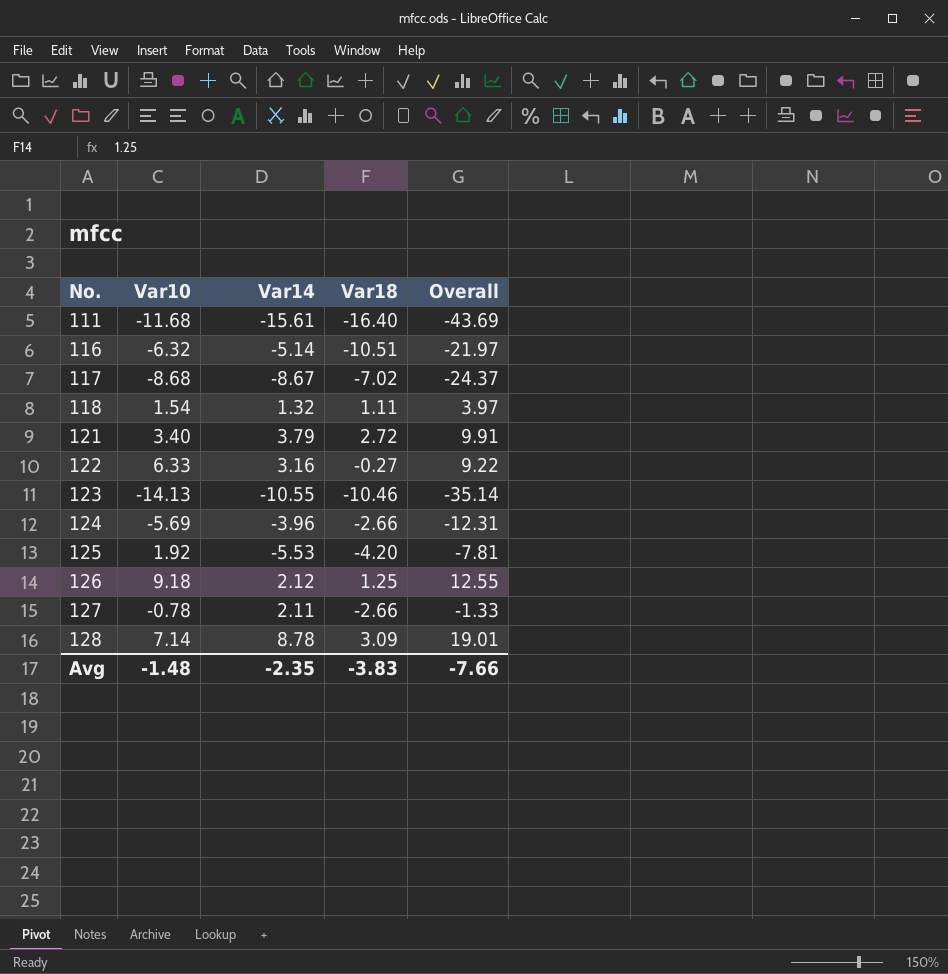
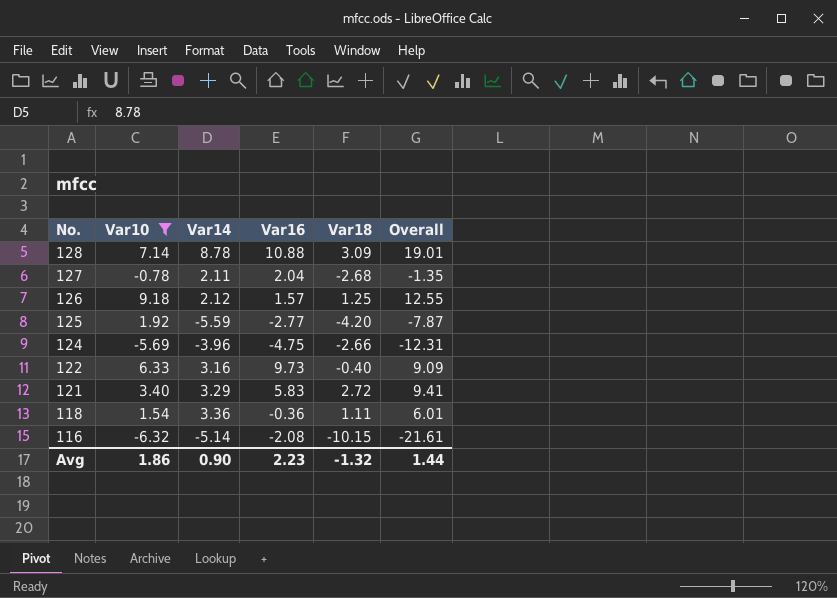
filter: none -> Var10 >= -6.32
row order: No. ascending -> No. descending
column Var16 | position: none -> 4
127 | Var18: -2.66 -> -2.68
127 | Overall: -1.33 -> -1.35
125 | Var14: -5.53 -> -5.59
125 | Overall: -7.81 -> -7.87
122 | Var18: -0.27 -> -0.40
122 | Overall: 9.22 -> 9.09
121 | Var14: 3.79 -> 3.29
121 | Overall: 9.91 -> 9.41
118 | Var14: 1.32 -> 3.36
118 | Overall: 3.97 -> 6.01
116 | Var18: -10.51 -> -10.15
116 | Overall: -21.97 -> -21.61
Avg | Var10: -1.48 -> 1.86
Avg | Var14: -2.35 -> 0.90
Avg | Var18: -3.83 -> -1.32
Avg | Overall: -7.66 -> 1.44

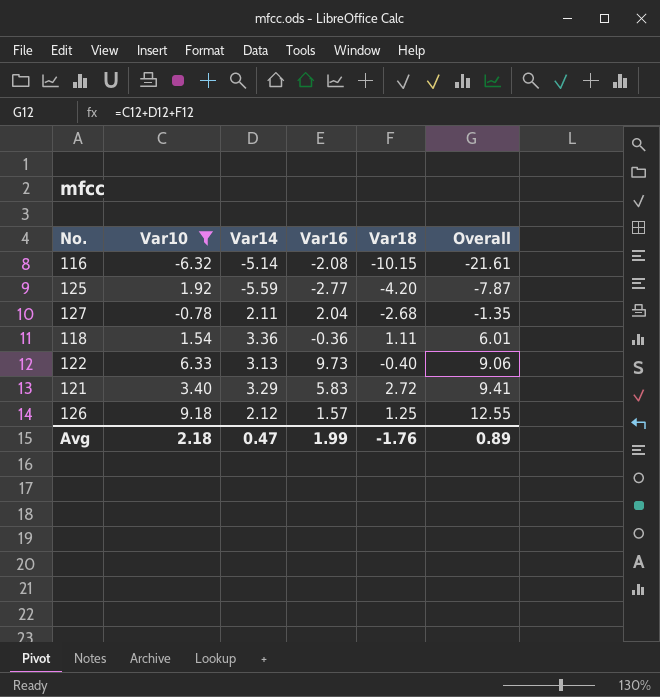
row order: No. descending -> Overall ascending
row 128: 7.14 | 8.78 | 10.88 | 3.09 | 19.01 -> none
row 124: -5.69 | -3.96 | -4.75 | -2.66 | -12.31 -> none
122 | Var14: 3.16 -> 3.13
122 | Overall: 9.09 -> 9.06
Avg | Var10: 1.86 -> 2.18
Avg | Var14: 0.90 -> 0.47
Avg | Var16: 2.23 -> 1.99
Avg | Var18: -1.32 -> -1.76
Avg | Overall: 1.44 -> 0.89

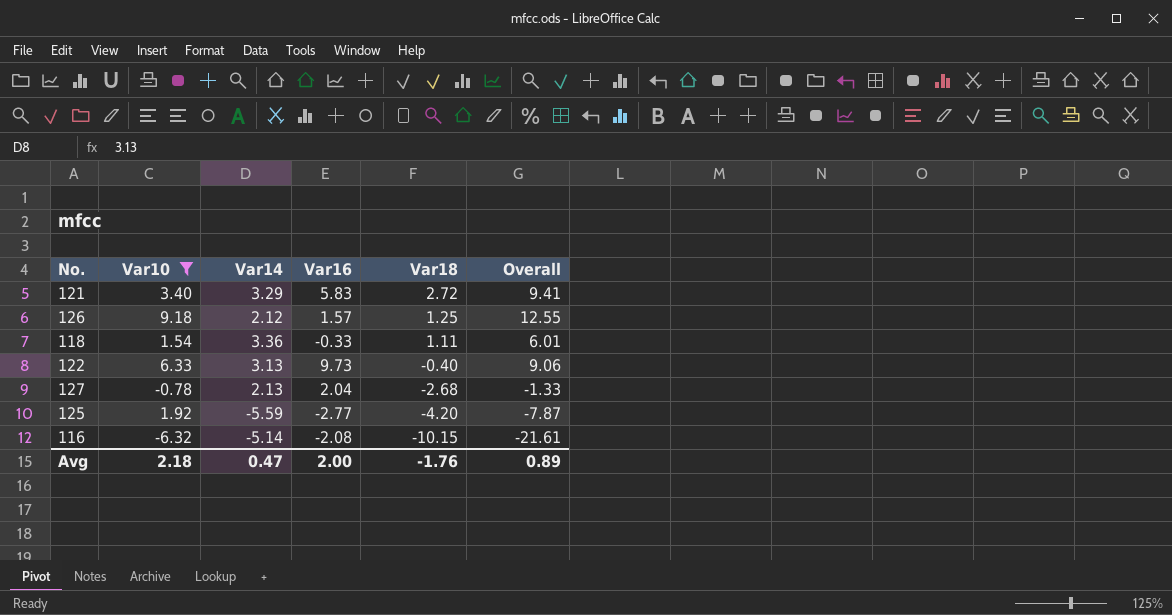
row order: Overall ascending -> Var18 descending
118 | Var16: -0.36 -> -0.33
127 | Var14: 2.11 -> 2.13
127 | Overall: -1.35 -> -1.33
Avg | Var16: 1.99 -> 2.00

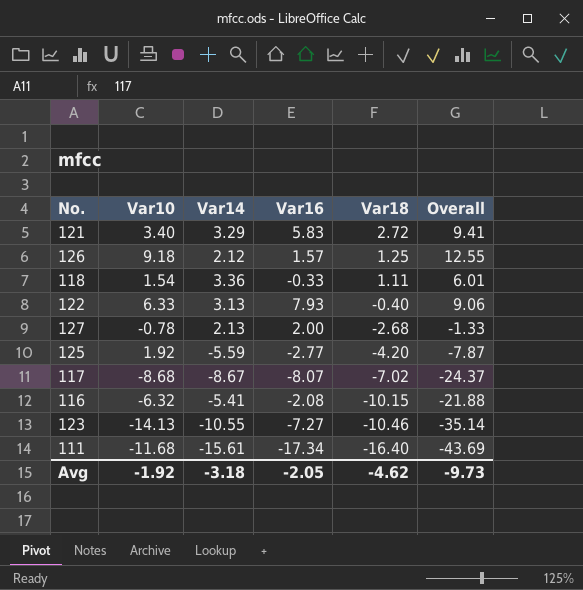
filter: Var10 >= -6.32 -> none
122 | Var16: 9.73 -> 7.93
127 | Var16: 2.04 -> 2.00
116 | Var14: -5.14 -> -5.41
116 | Overall: -21.61 -> -21.88
Avg | Var10: 2.18 -> -1.92
Avg | Var14: 0.47 -> -3.18
Avg | Var16: 2.00 -> -2.05
Avg | Var18: -1.76 -> -4.62
Avg | Overall: 0.89 -> -9.73

